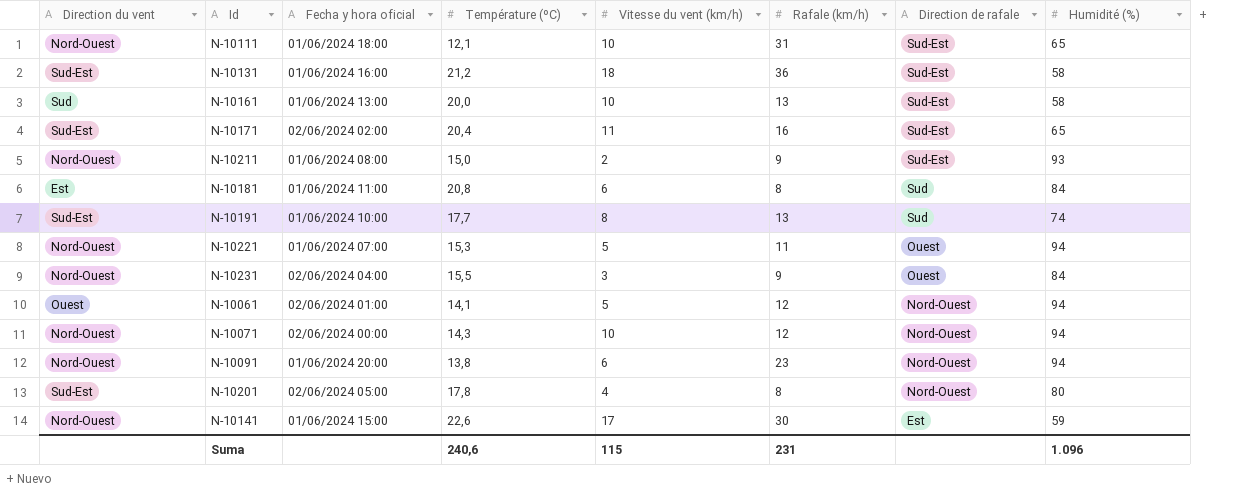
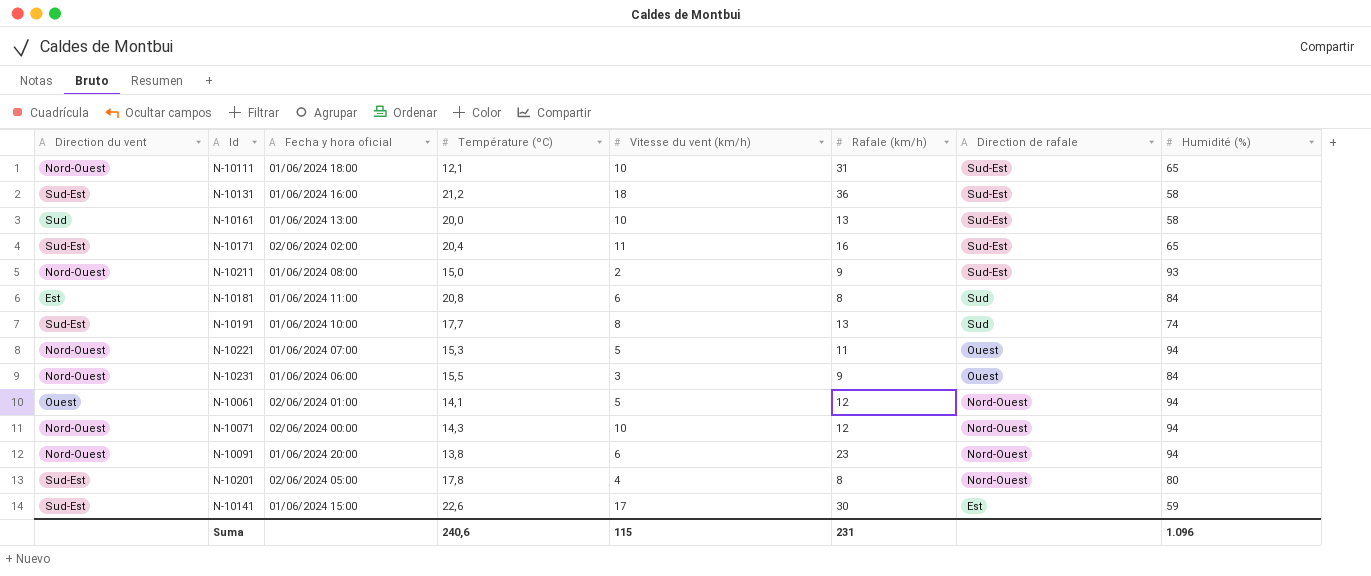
N-10231 | Fecha y hora oficial: 02/06/2024 04:00 -> 01/06/2024 06:00
N-10141 | Direction du vent: Nord-Ouest -> Sud-Est

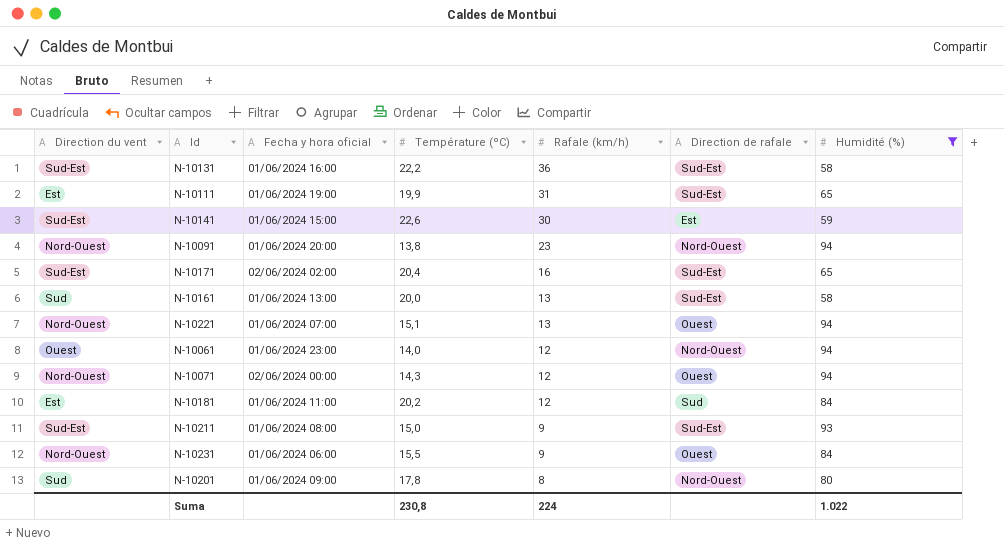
filter: none -> Humidité (%) != 74
row order: Direction de rafale descending -> Rafale (km/h) descending
column Vitesse du vent (km/h) | position: 5 -> none
N-10131 | Température (ºC): 21,2 -> 22,2
N-10111 | Direction du vent: Nord-Ouest -> Est
N-10111 | Fecha y hora oficial: 01/06/2024 18:00 -> 01/06/2024 19:00
N-10111 | Température (ºC): 12,1 -> 19,9
N-10221 | Température (ºC): 15,3 -> 15,1
N-10221 | Rafale (km/h): 11 -> 13
N-10061 | Fecha y hora oficial: 02/06/2024 01:00 -> 01/06/2024 23:00
N-10061 | Température (ºC): 14,1 -> 14,0
N-10071 | Direction de rafale: Nord-Ouest -> Ouest
N-10181 | Température (ºC): 20,8 -> 20,2
N-10181 | Rafale (km/h): 8 -> 12
N-10211 | Direction du vent: Nord-Ouest -> Sud-Est
N-10201 | Direction du vent: Sud-Est -> Sud
N-10201 | Fecha y hora oficial: 02/06/2024 05:00 -> 01/06/2024 09:00
Suma | Température (ºC): 240,6 -> 230,8
Suma | Rafale (km/h): 231 -> 224
Suma | Humidité (%): 1.096 -> 1.022

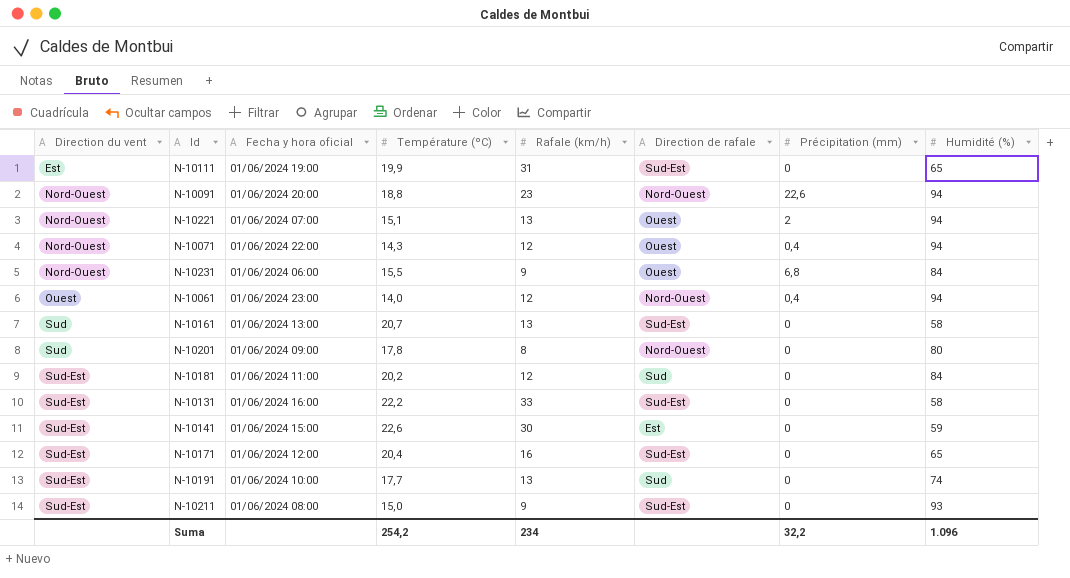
filter: Humidité (%) != 74 -> none
row order: Rafale (km/h) descending -> Direction du vent ascending
column Précipitation (mm) | position: none -> 7
N-10091 | Température (ºC): 13,8 -> 18,8
N-10071 | Fecha y hora oficial: 02/06/2024 00:00 -> 01/06/2024 22:00
N-10161 | Température (ºC): 20,0 -> 20,7
N-10181 | Direction du vent: Est -> Sud-Est
N-10131 | Rafale (km/h): 36 -> 33
N-10171 | Fecha y hora oficial: 02/06/2024 02:00 -> 01/06/2024 12:00
Suma | Température (ºC): 230,8 -> 254,2
Suma | Rafale (km/h): 224 -> 234
Suma | Humidité (%): 1.022 -> 1.096

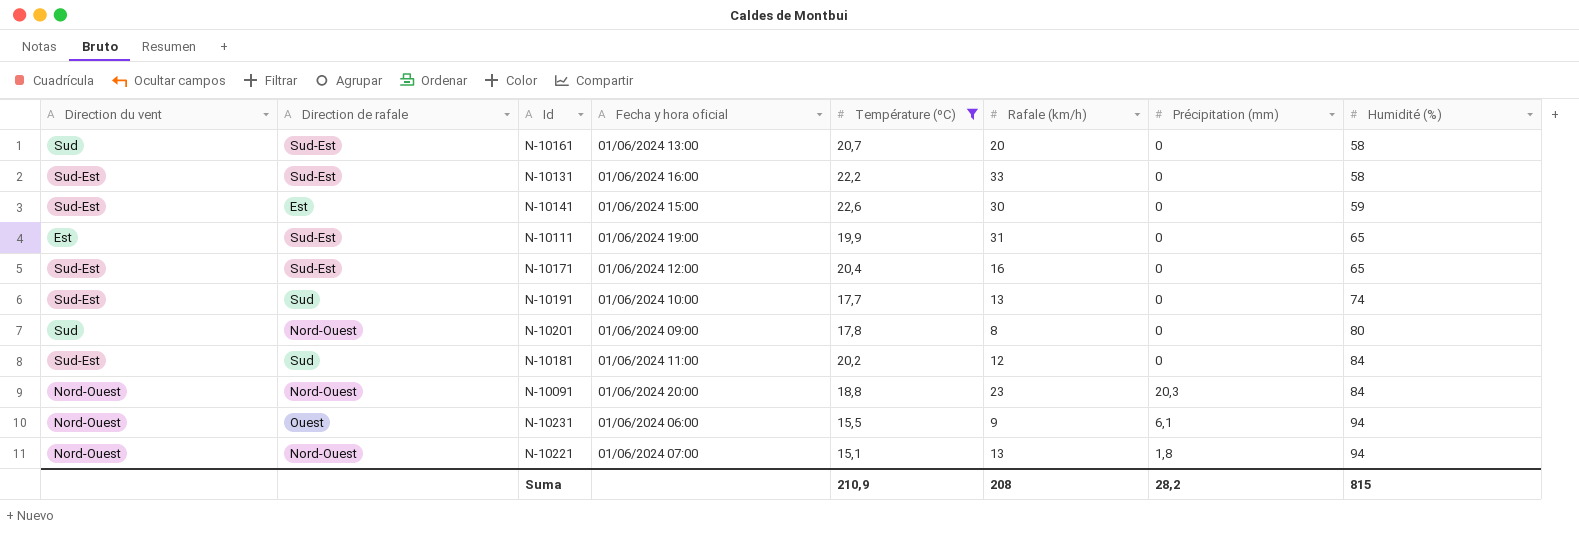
filter: none -> Température (ºC) >= 15,1
row order: Direction du vent ascending -> Humidité (%) ascending
column Direction de rafale | position: 6 -> 2
N-10161 | Rafale (km/h): 13 -> 20
N-10091 | Précipitation (mm): 22,6 -> 20,3
N-10091 | Humidité (%): 94 -> 84
N-10231 | Précipitation (mm): 6,8 -> 6,1
N-10231 | Humidité (%): 84 -> 94
N-10221 | Direction de rafale: Ouest -> Nord-Ouest
N-10221 | Précipitation (mm): 2 -> 1,8
Suma | Température (ºC): 254,2 -> 210,9
Suma | Rafale (km/h): 234 -> 208
Suma | Précipitation (mm): 32,2 -> 28,2
Suma | Humidité (%): 1.096 -> 815

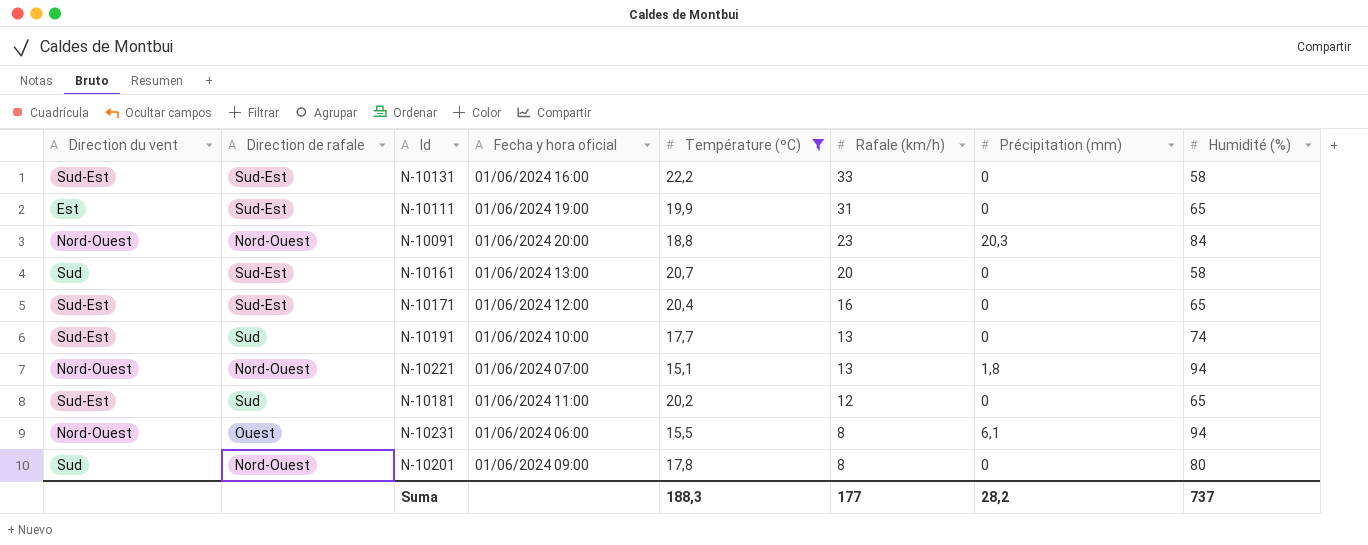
row order: Humidité (%) ascending -> Rafale (km/h) descending
row N-10141: Sud-Est | Est | 01/06/2024 15:00 | 22,6 | 30 | 0 | 59 -> none
N-10181 | Humidité (%): 84 -> 65
N-10231 | Rafale (km/h): 9 -> 8
Suma | Température (ºC): 210,9 -> 188,3
Suma | Rafale (km/h): 208 -> 177
Suma | Humidité (%): 815 -> 737

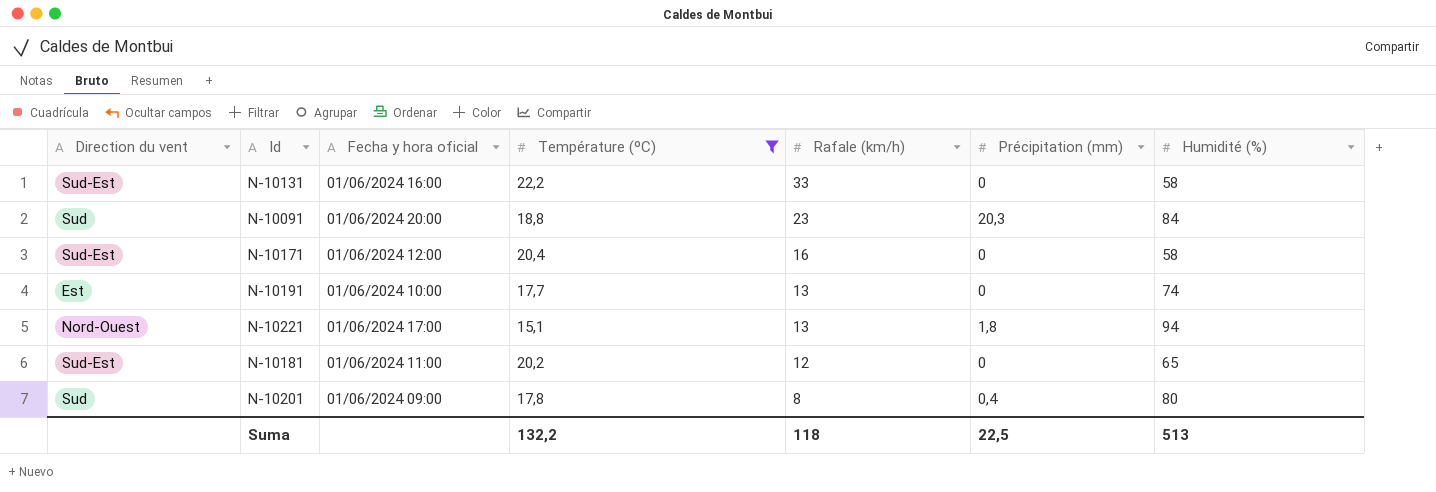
column Direction de rafale | position: 2 -> none
row N-10111: Est | Sud-Est | 01/06/2024 19:00 | 19,9 | 31 | 0 | 65 -> none
row N-10161: Sud | Sud-Est | 01/06/2024 13:00 | 20,7 | 20 | 0 | 58 -> none
row N-10231: Nord-Ouest | Ouest | 01/06/2024 06:00 | 15,5 | 8 | 6,1 | 94 -> none
N-10091 | Direction du vent: Nord-Ouest -> Sud
N-10171 | Humidité (%): 65 -> 58
N-10191 | Direction du vent: Sud-Est -> Est
N-10221 | Fecha y hora oficial: 01/06/2024 07:00 -> 01/06/2024 17:00
N-10201 | Précipitation (mm): 0 -> 0,4
Suma | Température (ºC): 188,3 -> 132,2
Suma | Rafale (km/h): 177 -> 118
Suma | Précipitation (mm): 28,2 -> 22,5
Suma | Humidité (%): 737 -> 513

